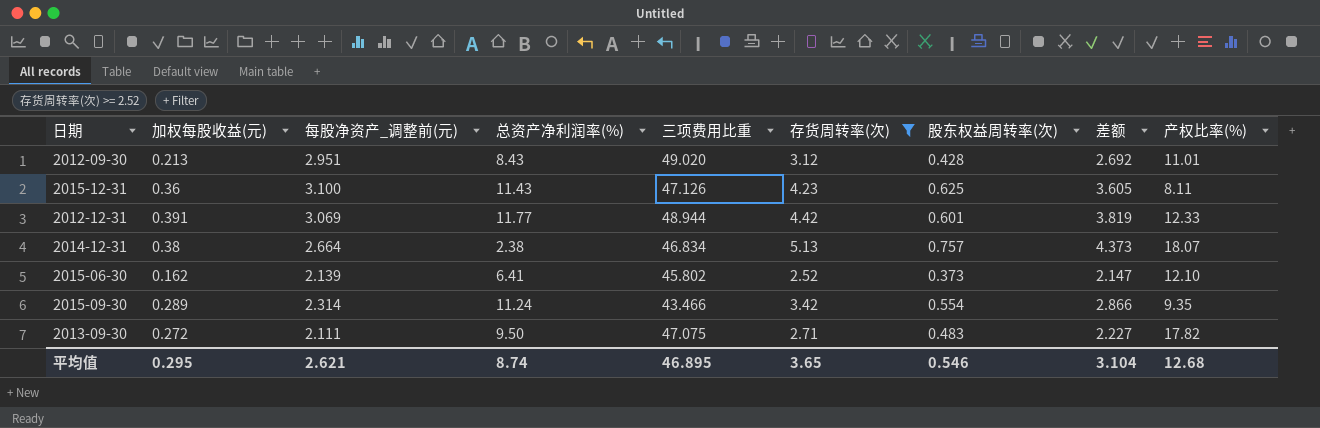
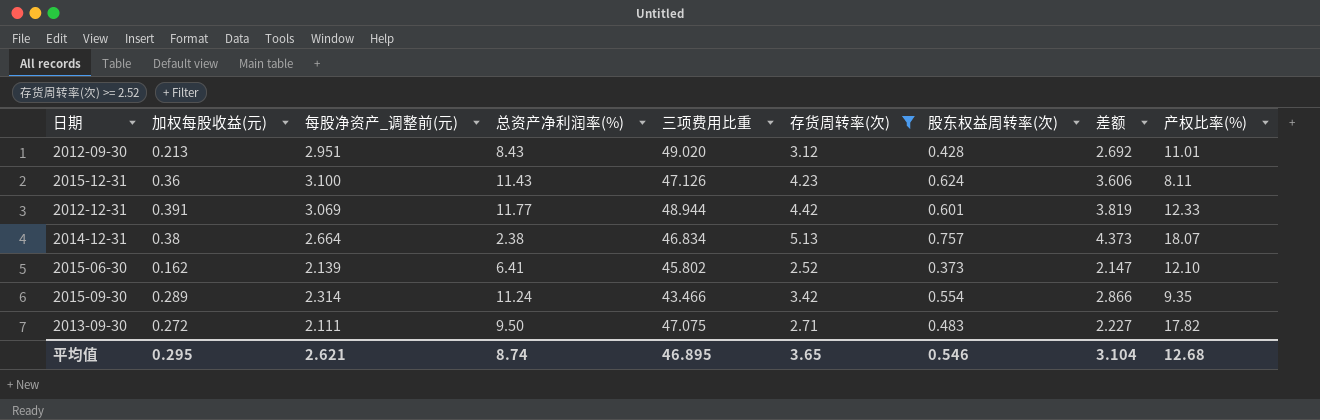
2015-12-31 | 股东权益周转率(次): 0.625 -> 0.624
2015-12-31 | 差额: 3.605 -> 3.606

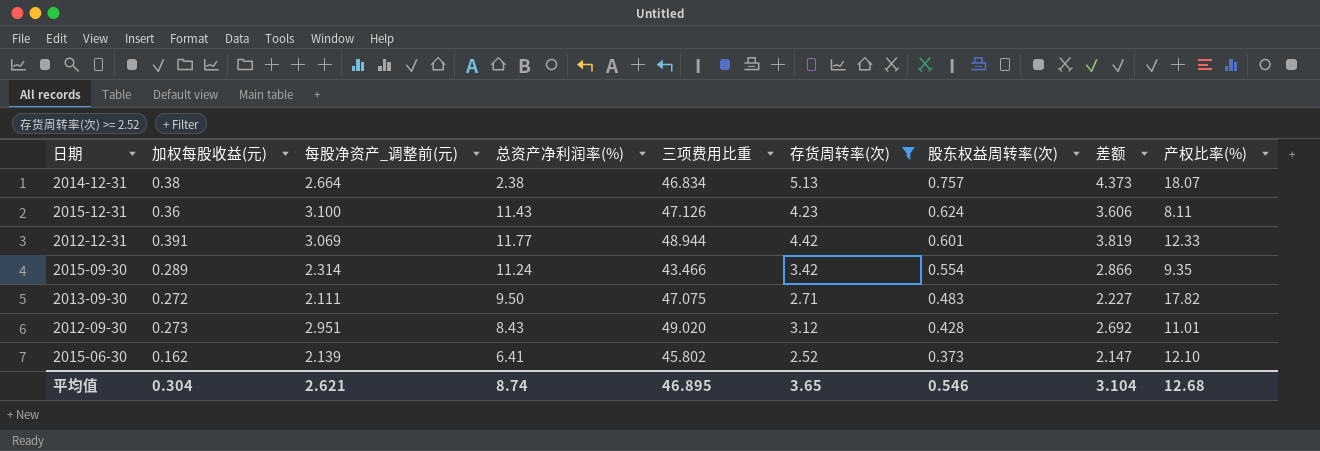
row order: none -> 股东权益周转率(次) descending
2012-09-30 | 加权每股收益(元): 0.213 -> 0.273
平均值 | 加权每股收益(元): 0.295 -> 0.304

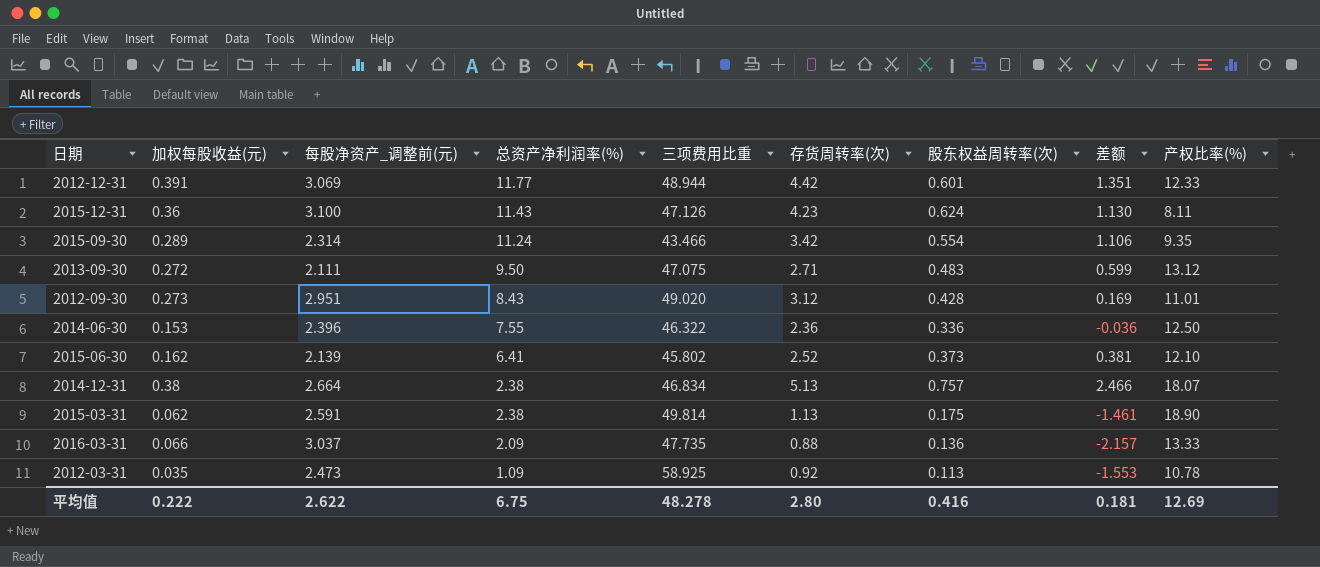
filter: 存货周转率(次) >= 2.52 -> none
row order: 股东权益周转率(次) descending -> 总资产净利润率(%) descending
column 差额 | formula: [存货周转率(次)] - [股东权益周转率(次)] -> [存货周转率(次)] - [每股净资产_调整前(元)]
2013-09-30 | 产权比率(%): 17.82 -> 13.12
平均值 | 加权每股收益(元): 0.304 -> 0.222
平均值 | 每股净资产_调整前(元): 2.621 -> 2.622
平均值 | 总资产净利润率(%): 8.74 -> 6.75
平均值 | 三项费用比重: 46.895 -> 48.278
平均值 | 存货周转率(次): 3.65 -> 2.80
平均值 | 股东权益周转率(次): 0.546 -> 0.416
平均值 | 差额: 3.104 -> 0.181
平均值 | 产权比率(%): 12.68 -> 12.69

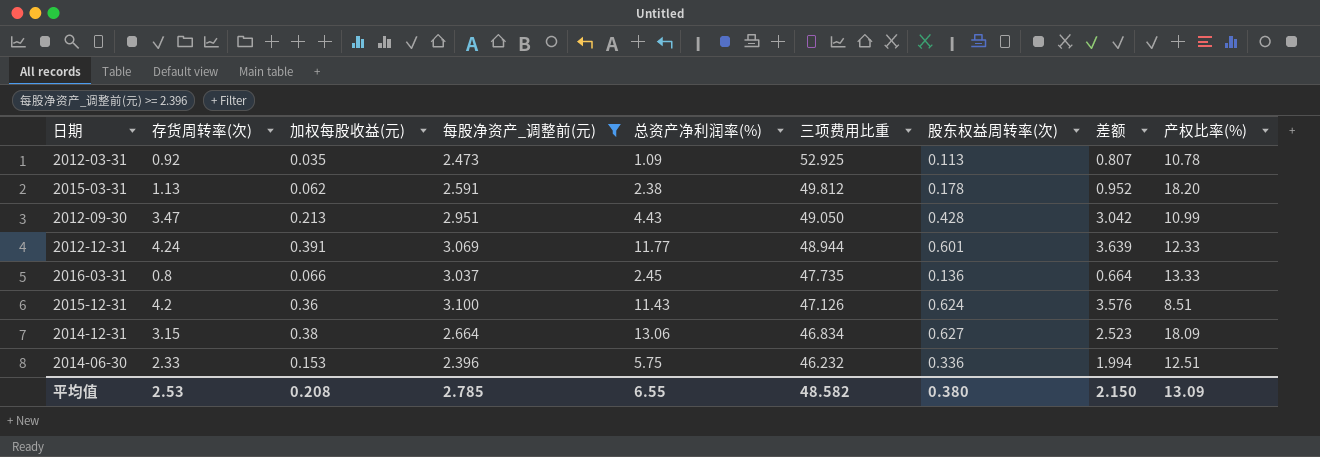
filter: none -> 每股净资产_调整前(元) >= 2.396
row order: 总资产净利润率(%) descending -> 三项费用比重 descending
column 存货周转率(次) | position: 6 -> 2
column 差额 | formula: [存货周转率(次)] - [每股净资产_调整前(元)] -> [存货周转率(次)] - [股东权益周转率(次)]
2012-03-31 | 三项费用比重: 58.925 -> 52.925
2015-03-31 | 三项费用比重: 49.814 -> 49.812
2015-03-31 | 股东权益周转率(次): 0.175 -> 0.178
2015-03-31 | 产权比率(%): 18.90 -> 18.20
2012-09-30 | 存货周转率(次): 3.12 -> 3.47
2012-09-30 | 加权每股收益(元): 0.273 -> 0.213
2012-09-30 | 总资产净利润率(%): 8.43 -> 4.43
2012-09-30 | 三项费用比重: 49.020 -> 49.050
2012-09-30 | 产权比率(%): 11.01 -> 10.99
2012-12-31 | 存货周转率(次): 4.42 -> 4.24
2016-03-31 | 存货周转率(次): 0.88 -> 0.8
2016-03-31 | 总资产净利润率(%): 2.09 -> 2.45
2015-12-31 | 存货周转率(次): 4.23 -> 4.2
2015-12-31 | 产权比率(%): 8.11 -> 8.51
2014-12-31 | 存货周转率(次): 5.13 -> 3.15
2014-12-31 | 总资产净利润率(%): 2.38 -> 13.06
2014-12-31 | 股东权益周转率(次): 0.757 -> 0.627
2014-12-31 | 产权比率(%): 18.07 -> 18.09
2014-06-30 | 存货周转率(次): 2.36 -> 2.33
2014-06-30 | 总资产净利润率(%): 7.55 -> 5.75
2014-06-30 | 三项费用比重: 46.322 -> 46.232
2014-06-30 | 产权比率(%): 12.50 -> 12.51
平均值 | 存货周转率(次): 2.80 -> 2.53
平均值 | 加权每股收益(元): 0.222 -> 0.208
平均值 | 每股净资产_调整前(元): 2.622 -> 2.785
平均值 | 总资产净利润率(%): 6.75 -> 6.55
平均值 | 三项费用比重: 48.278 -> 48.582
平均值 | 股东权益周转率(次): 0.416 -> 0.380
平均值 | 差额: 0.181 -> 2.150
平均值 | 产权比率(%): 12.69 -> 13.09

